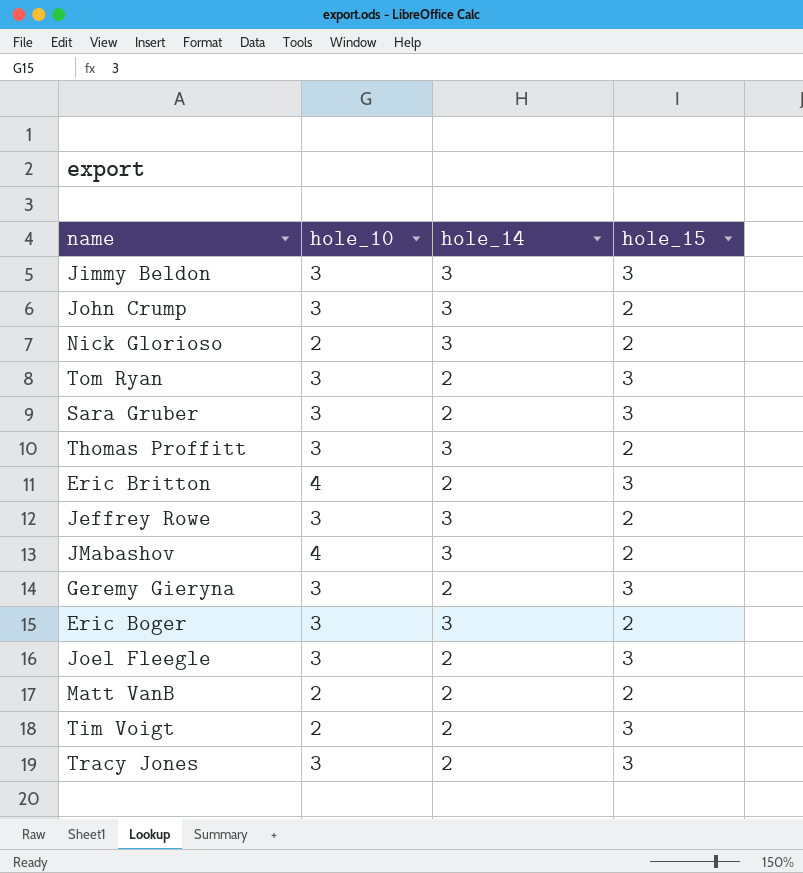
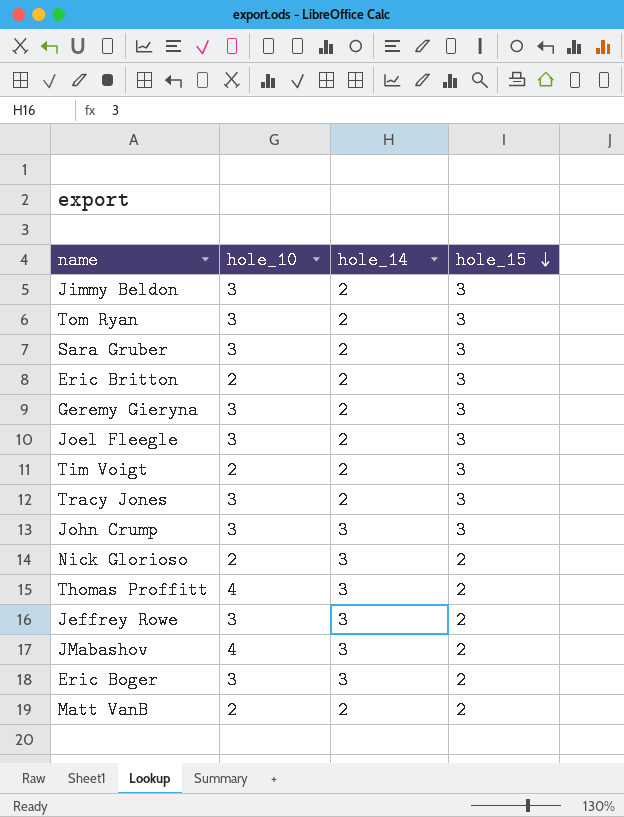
row order: none -> hole_15 descending
Jimmy Beldon | hole_14: 3 -> 2
Eric Britton | hole_10: 4 -> 2
John Crump | hole_15: 2 -> 3
Thomas Proffitt | hole_10: 3 -> 4

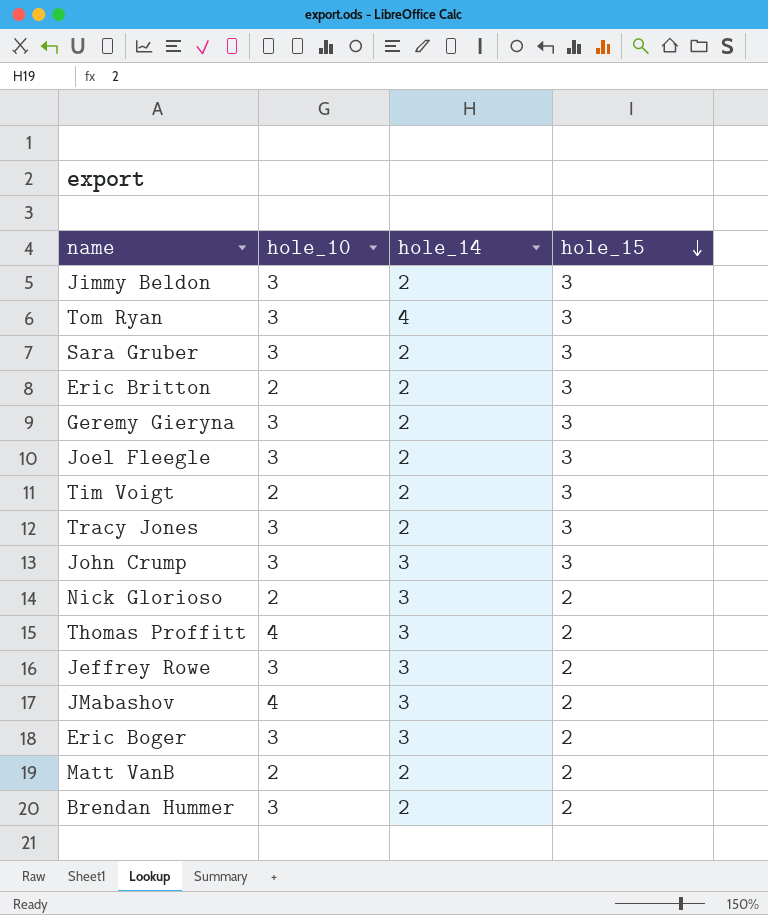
Tom Ryan | hole_14: 2 -> 4
row Brendan Hummer: none -> 3 | 2 | 2

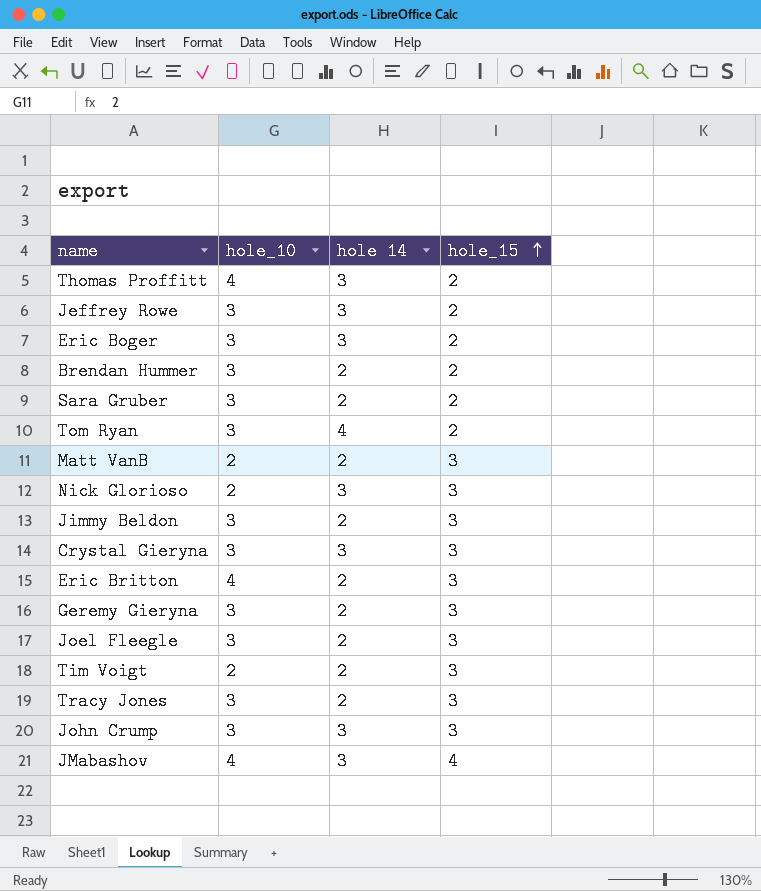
row order: hole_15 descending -> hole_15 ascending
column name: hole_14 -> hole 14
Sara Gruber | hole_15: 3 -> 2
Tom Ryan | hole_15: 3 -> 2
Matt VanB | hole_15: 2 -> 3
Nick Glorioso | hole_15: 2 -> 3
row Crystal Gieryna: none -> 3 | 3 | 3
Eric Britton | hole_10: 2 -> 4
JMabashov | hole_15: 2 -> 4

